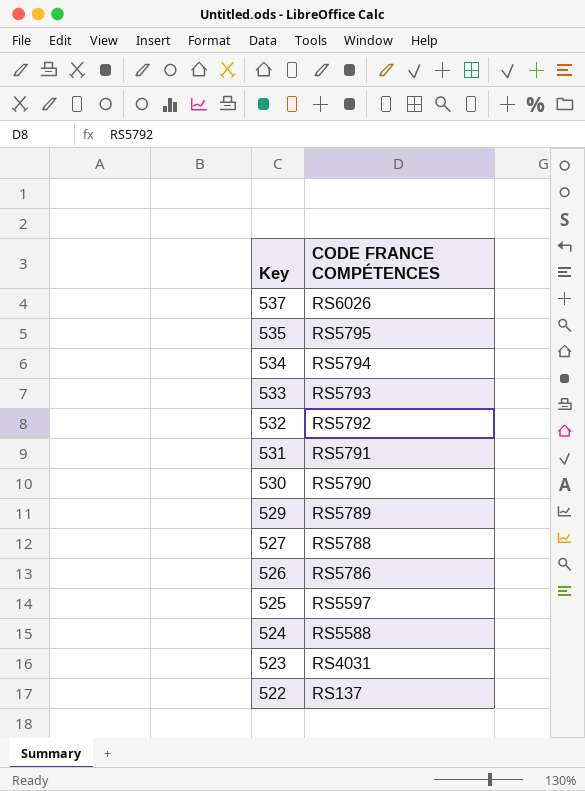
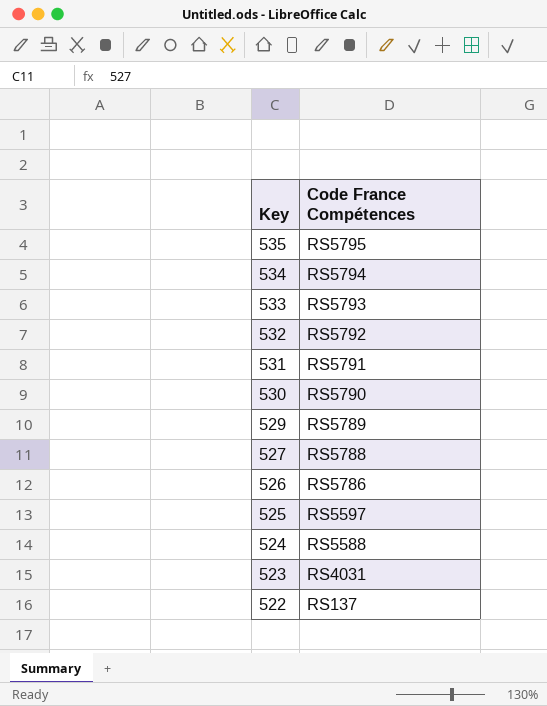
column name: CODE FRANCE COMPÉTENCES -> Code France Compétences
row 537: RS6026 -> none

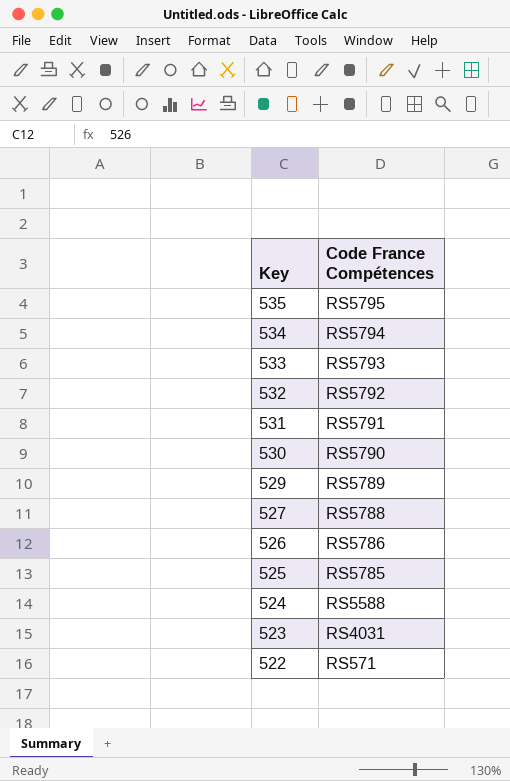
525 | Code France Compétences: RS5597 -> RS5785
522 | Code France Compétences: RS137 -> RS571

